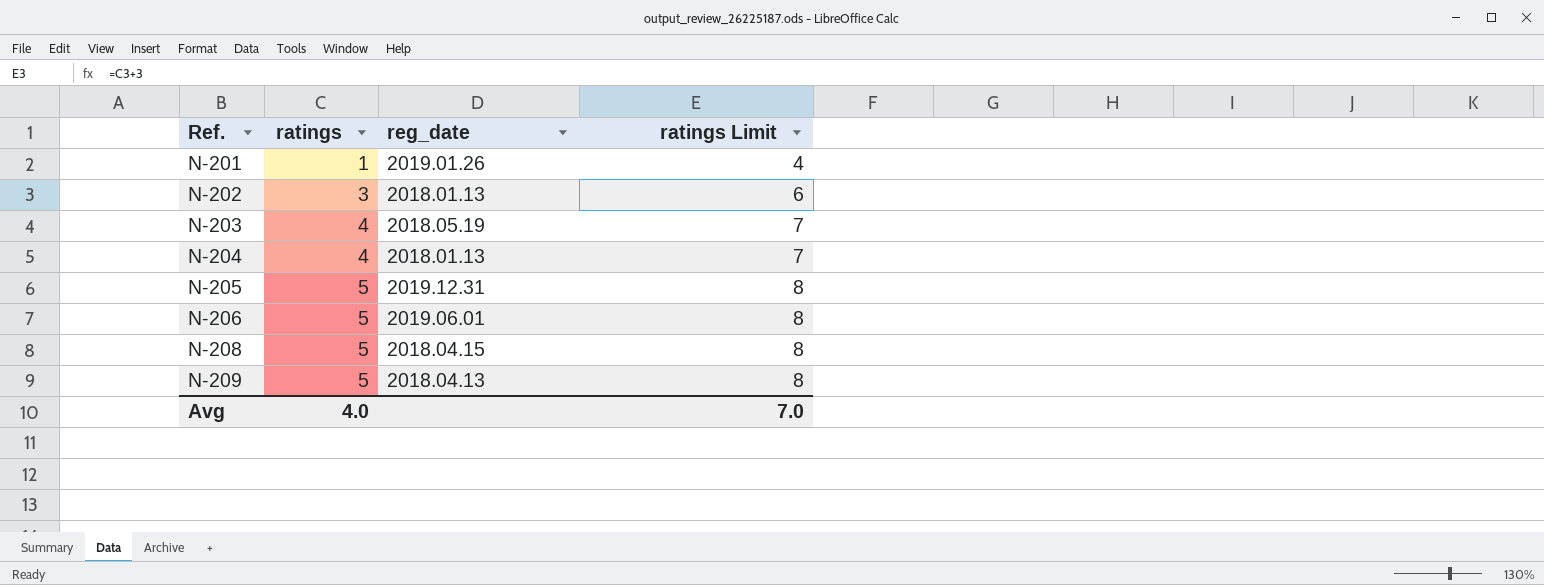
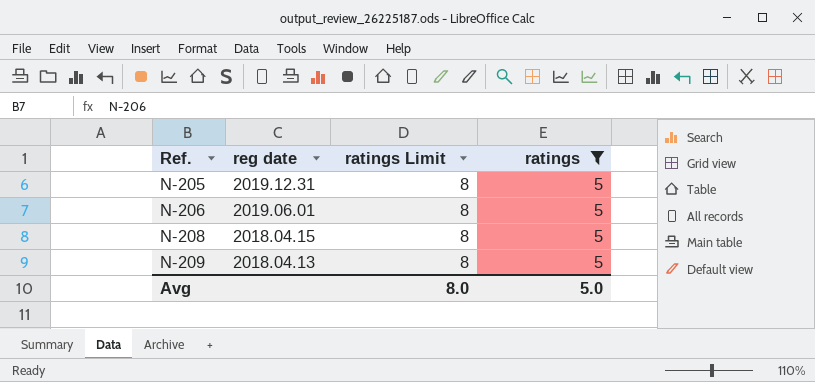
filter: none -> ratings = 5
column name: reg_date -> reg date
column ratings | position: 2 -> 4
Avg | ratings Limit: 7.0 -> 8.0
Avg | ratings: 4.0 -> 5.0

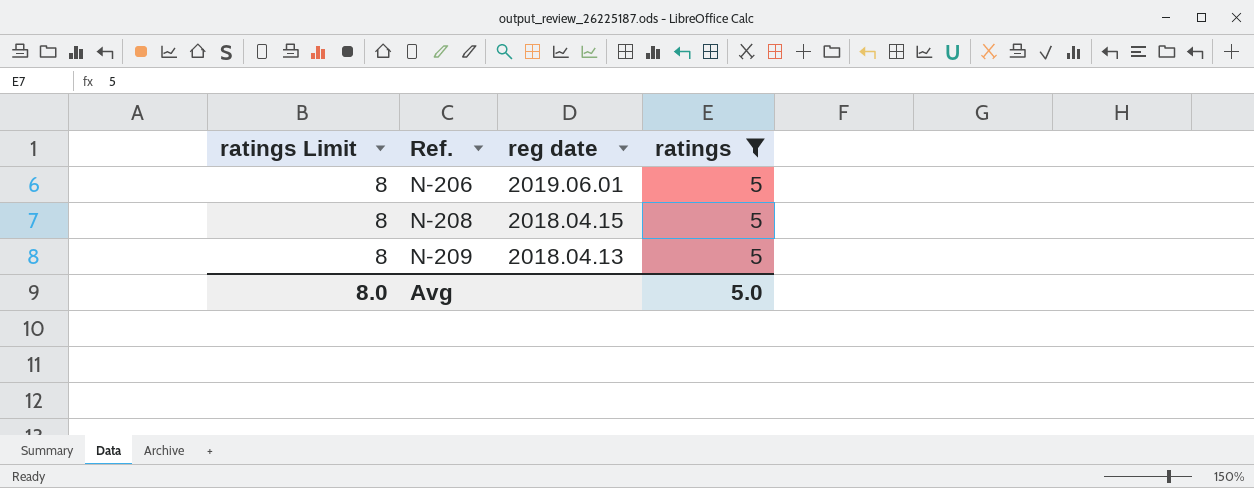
column ratings Limit | position: 3 -> 1
row N-205: 2019.12.31 | 8 | 5 -> none

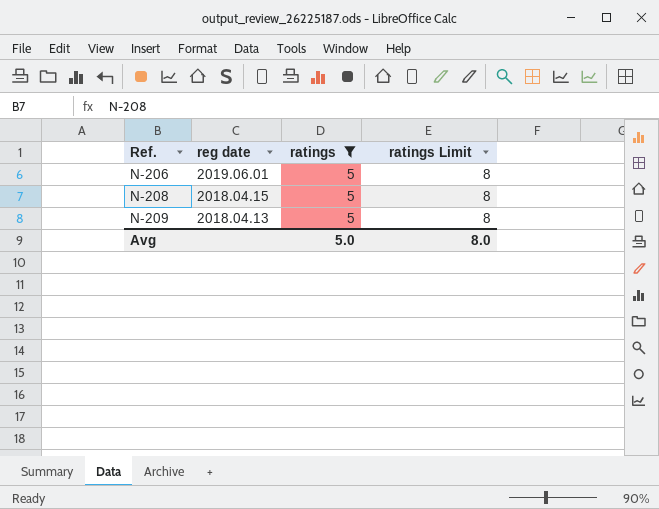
column ratings Limit | position: 1 -> 4

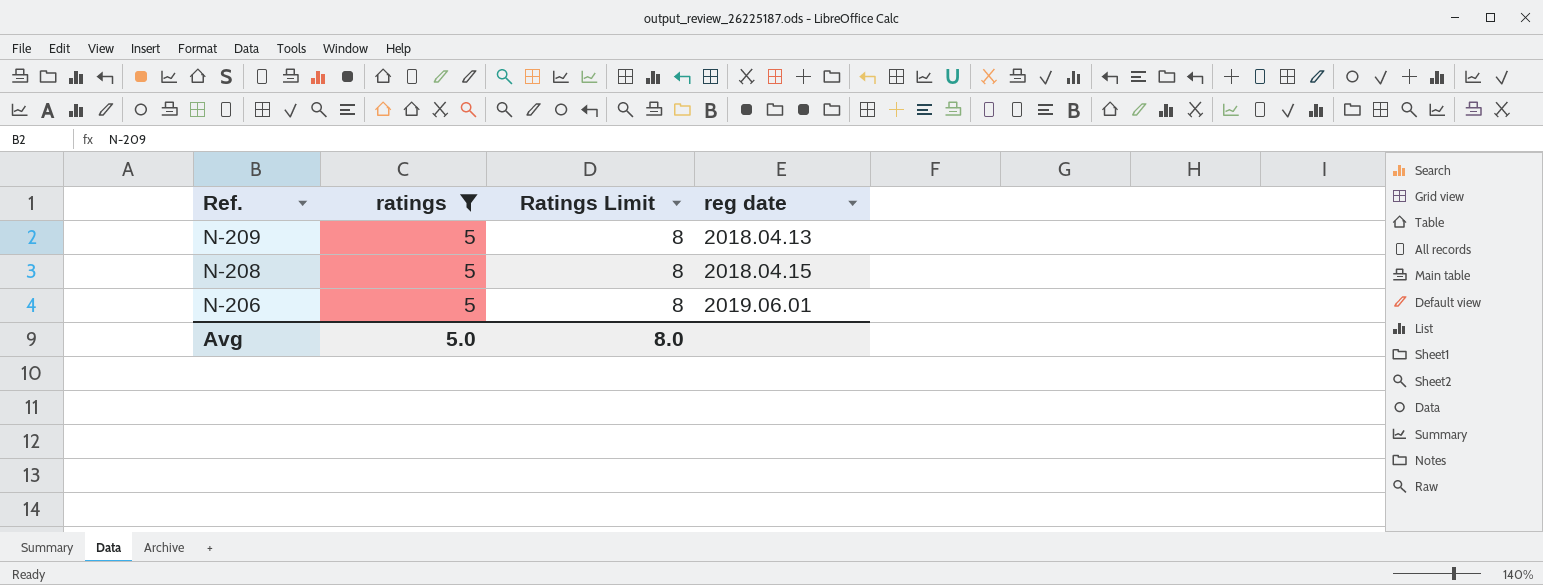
row order: Ref. ascending -> Ref. descending
column name: ratings Limit -> Ratings Limit
column reg date | position: 2 -> 4

